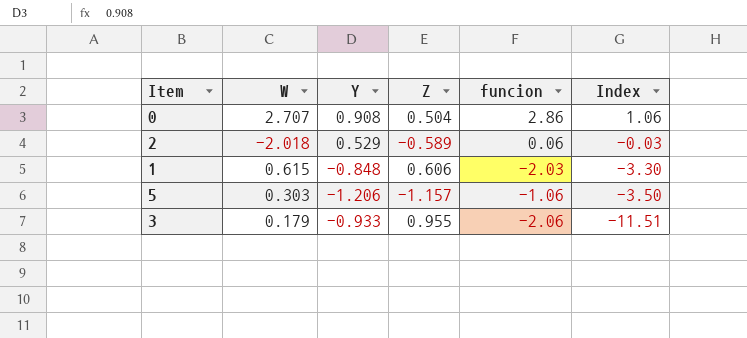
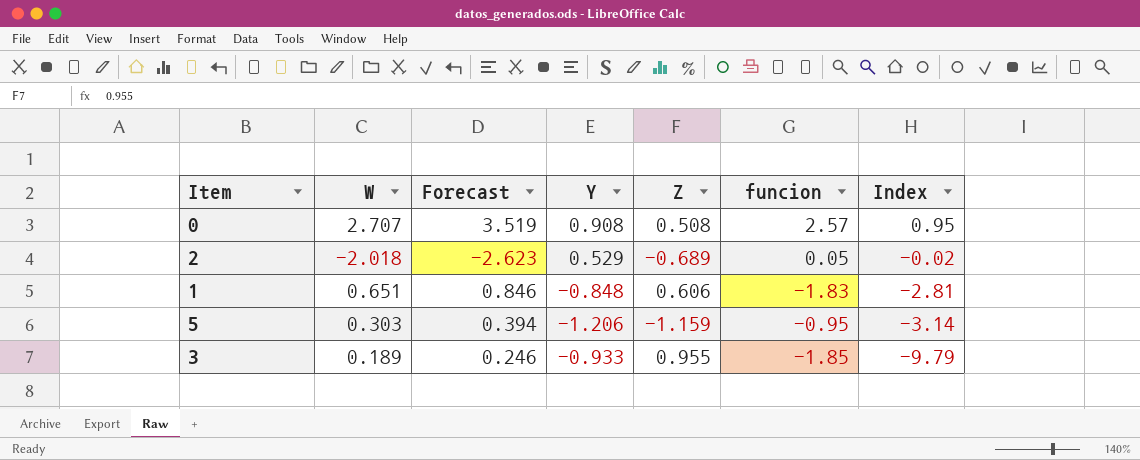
column Forecast | formula: none -> [W] * 1.3
0 | Z: 0.504 -> 0.508
0 | funcion: 2.86 -> 2.57
0 | Index: 1.06 -> 0.95
2 | Z: -0.589 -> -0.689
2 | funcion: 0.06 -> 0.05
2 | Index: -0.03 -> -0.02
1 | W: 0.615 -> 0.651
1 | funcion: -2.03 -> -1.83
1 | Index: -3.30 -> -2.81
5 | Z: -1.157 -> -1.159
5 | funcion: -1.06 -> -0.95
5 | Index: -3.50 -> -3.14
3 | W: 0.179 -> 0.189
3 | funcion: -2.06 -> -1.85
3 | Index: -11.51 -> -9.79

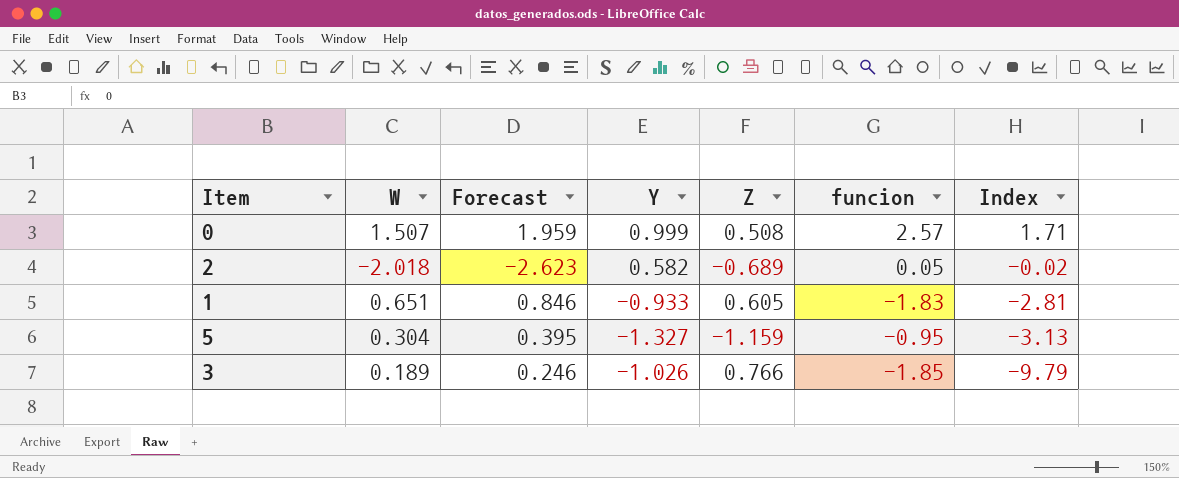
0 | W: 2.707 -> 1.507
0 | Forecast: 3.519 -> 1.959
0 | Y: 0.908 -> 0.999
0 | Index: 0.95 -> 1.71
2 | Y: 0.529 -> 0.582
1 | Y: -0.848 -> -0.933
1 | Z: 0.606 -> 0.605
5 | W: 0.303 -> 0.304
5 | Forecast: 0.394 -> 0.395
5 | Y: -1.206 -> -1.327
5 | Index: -3.14 -> -3.13
3 | Y: -0.933 -> -1.026
3 | Z: 0.955 -> 0.766

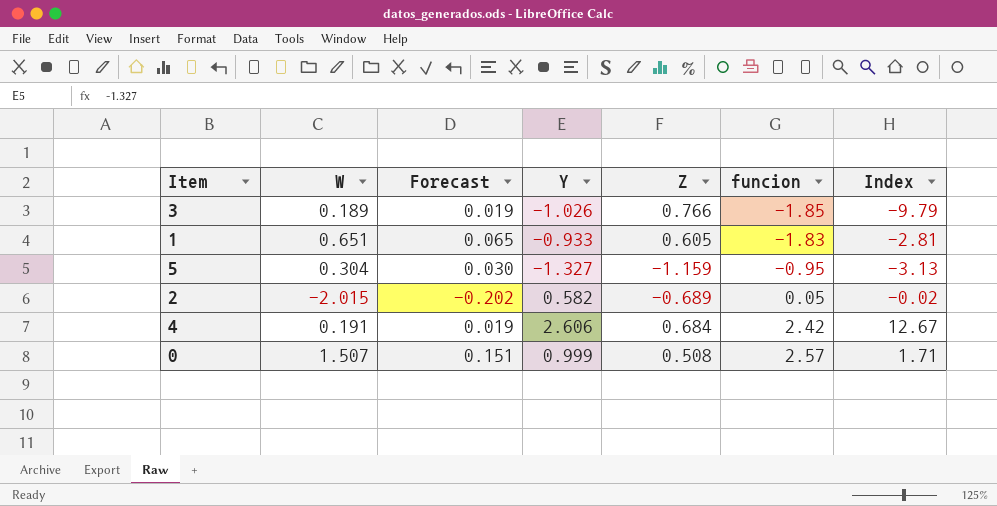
row order: Index descending -> funcion ascending
column Forecast | formula: [W] * 1.3 -> [W] * 0.1
2 | W: -2.018 -> -2.015
row 4: none -> 0.191 | 0.019 | 2.606 | 0.684 | 2.42 | 12.67

